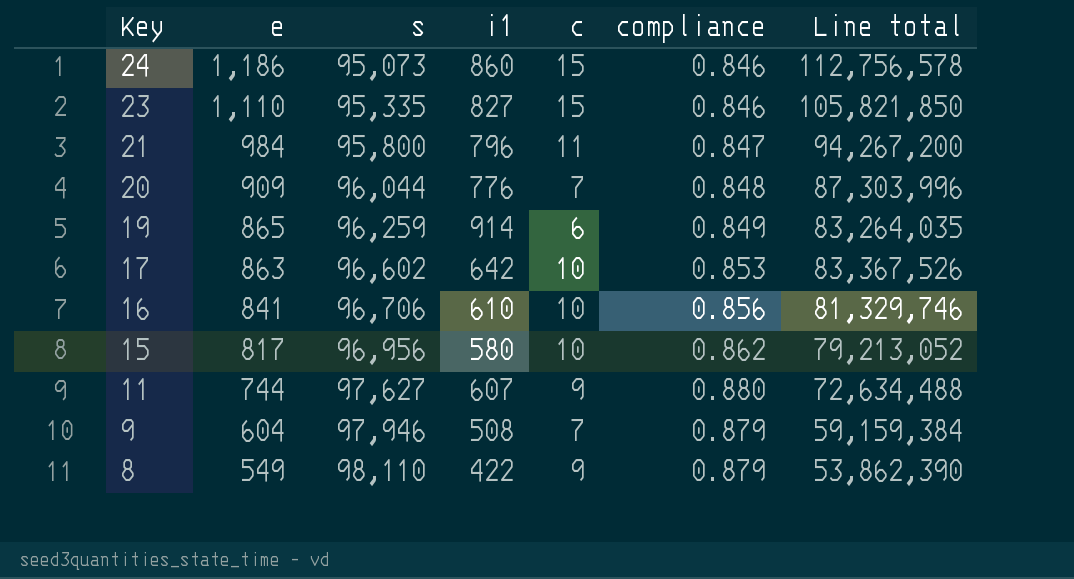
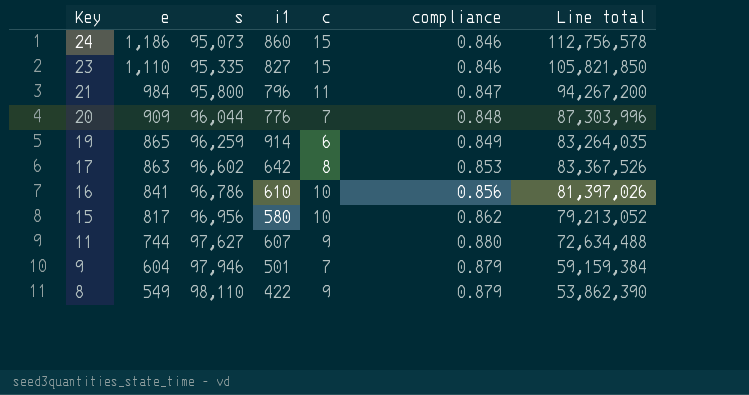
17 | c: 10 -> 8
16 | s: 96,706 -> 96,786
16 | Line total: 81,329,746 -> 81,397,026
9 | i1: 508 -> 501

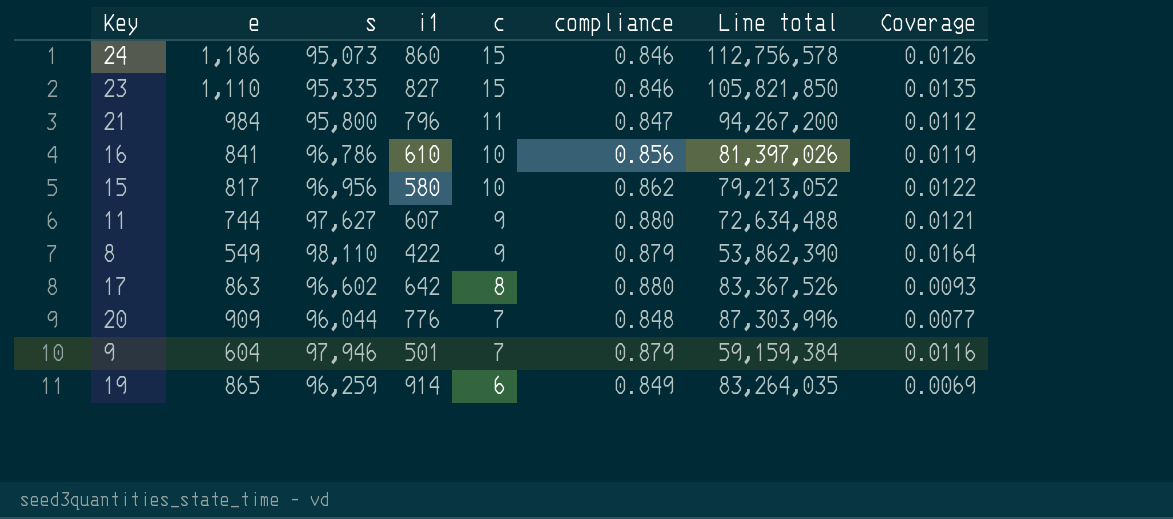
row order: Key descending -> c descending
column Coverage | formula: none -> [c] / [e]
17 | compliance: 0.853 -> 0.880

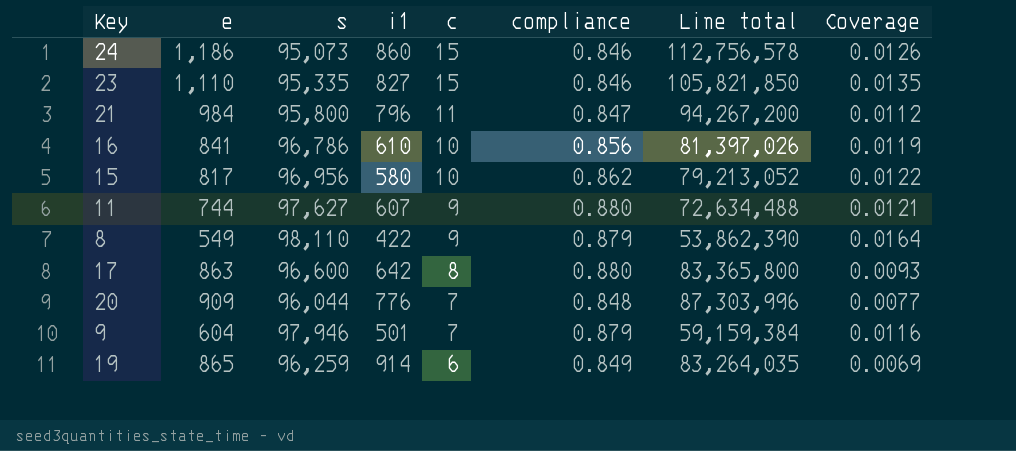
17 | s: 96,602 -> 96,600
17 | Line total: 83,367,526 -> 83,365,800

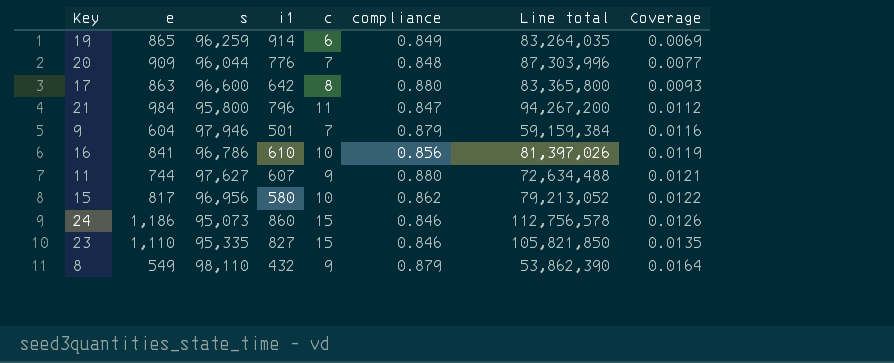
row order: c descending -> Coverage ascending
8 | i1: 422 -> 432

